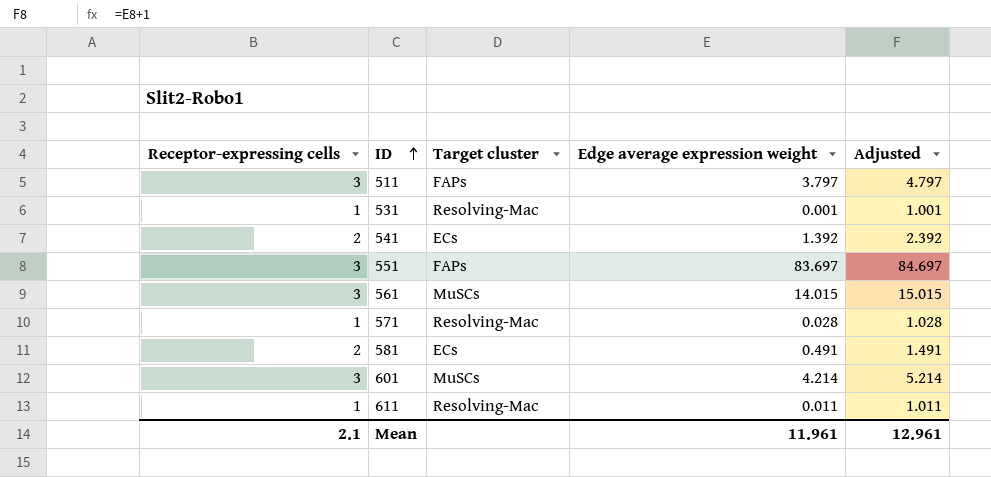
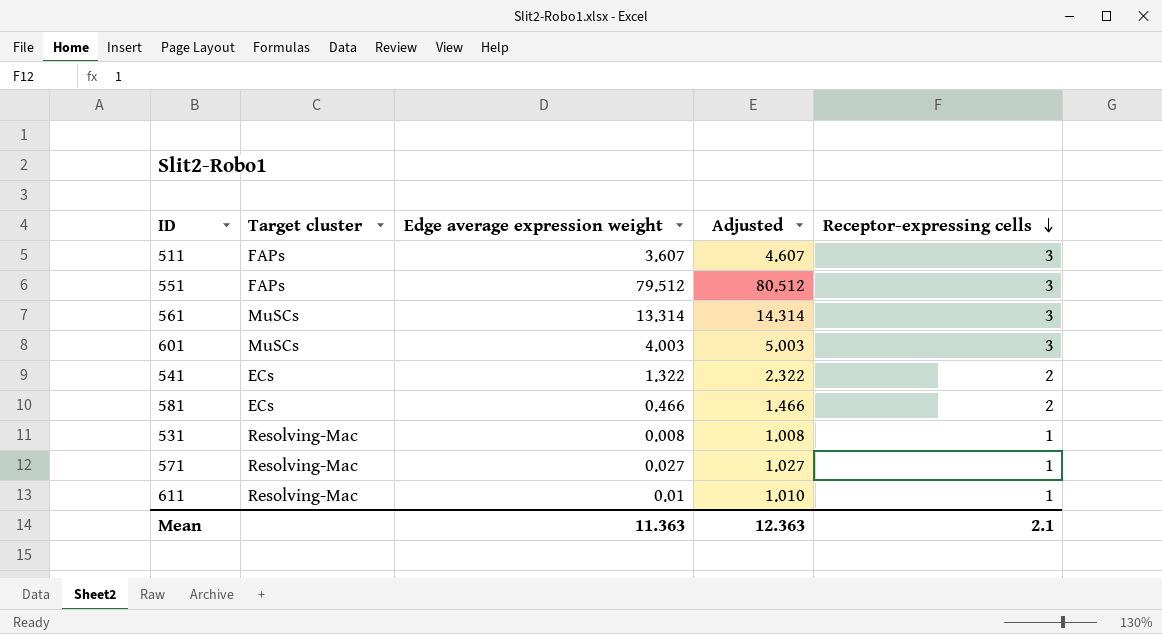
row order: ID ascending -> Receptor-expressing cells descending
column Receptor-expressing cells | position: 1 -> 5
511 | Edge average expression weight: 3.797 -> 3.607
511 | Adjusted: 4.797 -> 4.607
551 | Edge average expression weight: 83.697 -> 79.512
551 | Adjusted: 84.697 -> 80.512
561 | Edge average expression weight: 14.015 -> 13.314
561 | Adjusted: 15.015 -> 14.314
601 | Edge average expression weight: 4.214 -> 4.003
601 | Adjusted: 5.214 -> 5.003
541 | Edge average expression weight: 1.392 -> 1.322
541 | Adjusted: 2.392 -> 2.322
581 | Edge average expression weight: 0.491 -> 0.466
581 | Adjusted: 1.491 -> 1.466
531 | Edge average expression weight: 0.001 -> 0.008
531 | Adjusted: 1.001 -> 1.008
571 | Edge average expression weight: 0.028 -> 0.027
571 | Adjusted: 1.028 -> 1.027
611 | Edge average expression weight: 0.011 -> 0.01
611 | Adjusted: 1.011 -> 1.010
Mean | Edge average expression weight: 11.961 -> 11.363
Mean | Adjusted: 12.961 -> 12.363

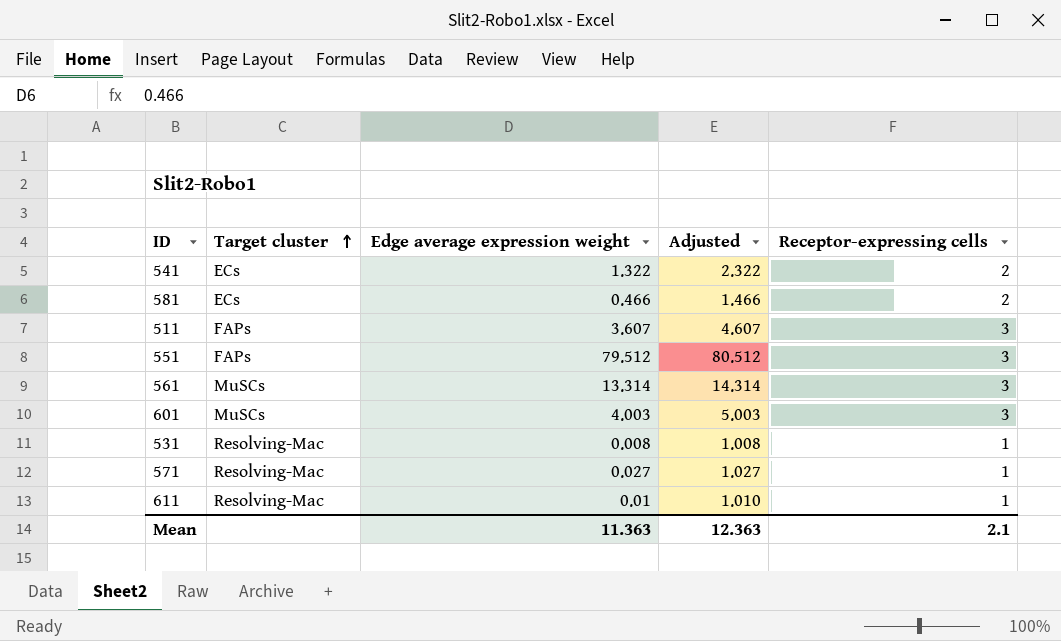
row order: Receptor-expressing cells descending -> Target cluster ascending

